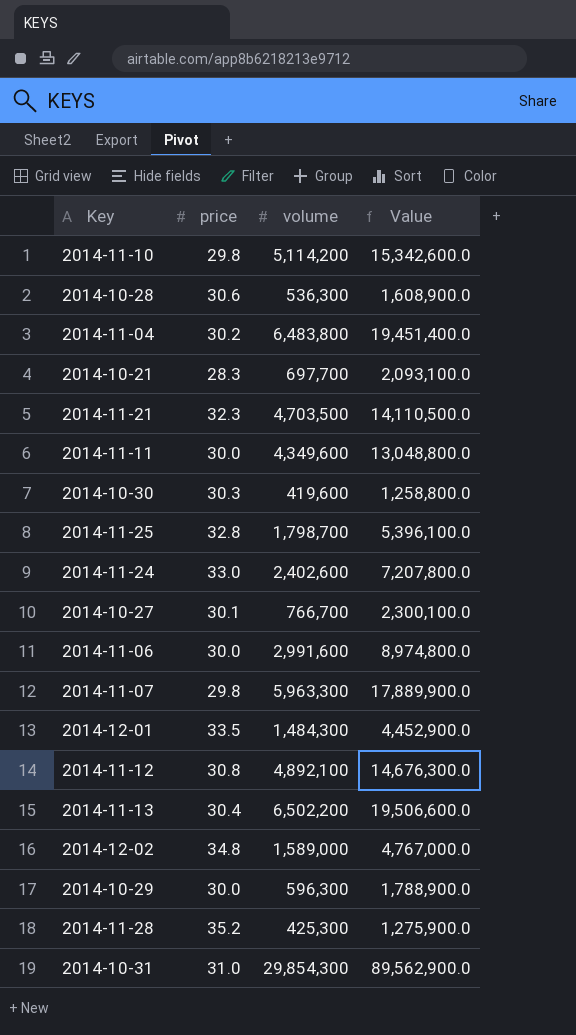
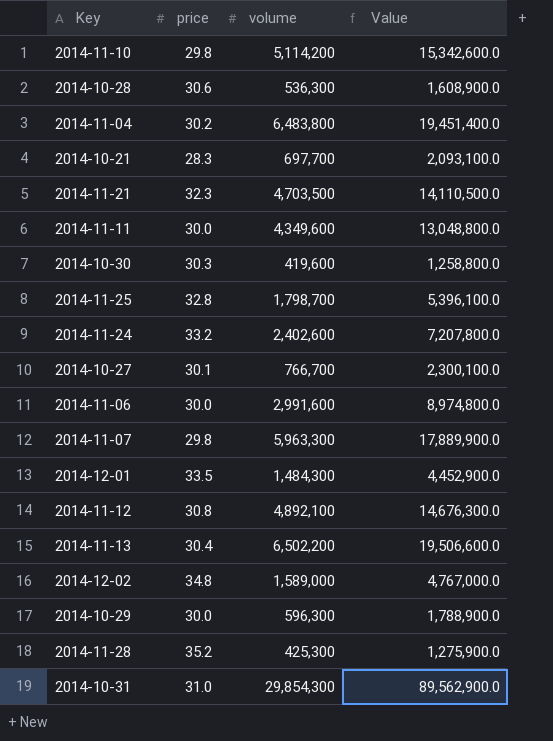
2014-11-24 | price: 33.0 -> 33.2

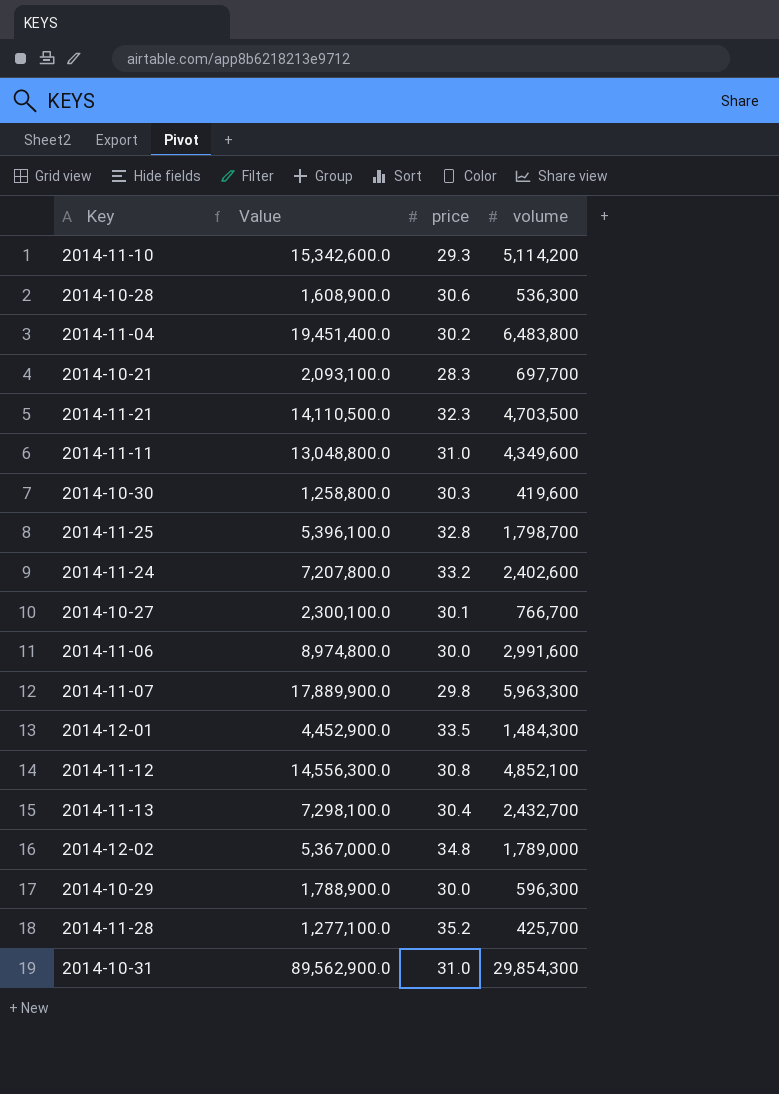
column Value | position: 4 -> 2
2014-11-10 | price: 29.8 -> 29.3
2014-11-11 | price: 30.0 -> 31.0
2014-11-12 | Value: 14,676,300.0 -> 14,556,300.0
2014-11-12 | volume: 4,892,100 -> 4,852,100
2014-11-13 | Value: 19,506,600.0 -> 7,298,100.0
2014-11-13 | volume: 6,502,200 -> 2,432,700
2014-12-02 | Value: 4,767,000.0 -> 5,367,000.0
2014-12-02 | volume: 1,589,000 -> 1,789,000
2014-11-28 | Value: 1,275,900.0 -> 1,277,100.0
2014-11-28 | volume: 425,300 -> 425,700

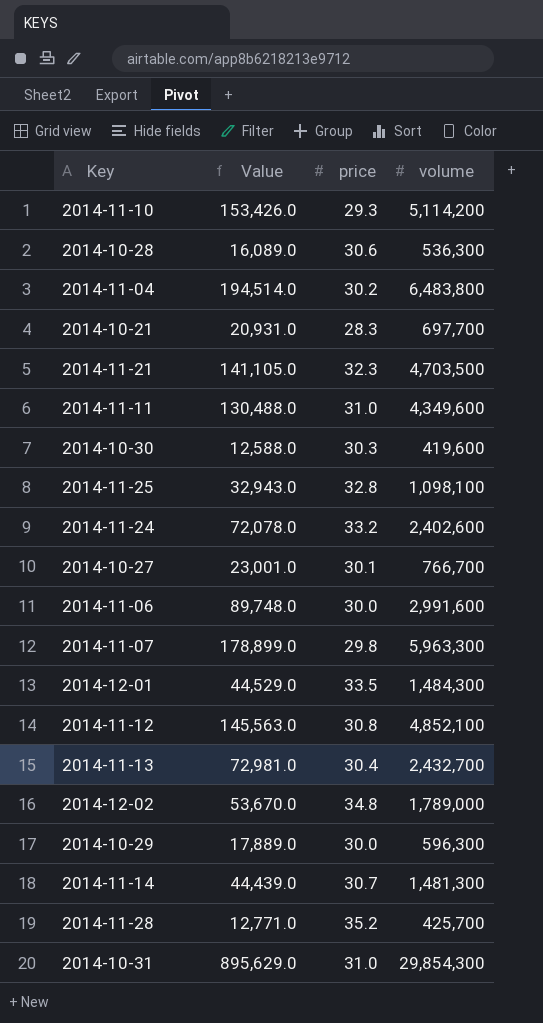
column Value | formula: [volume] * 3 -> [volume] * 0.03
2014-11-25 | volume: 1,798,700 -> 1,098,100
row 2014-11-14: none -> 44,439.0 | 30.7 | 1,481,300

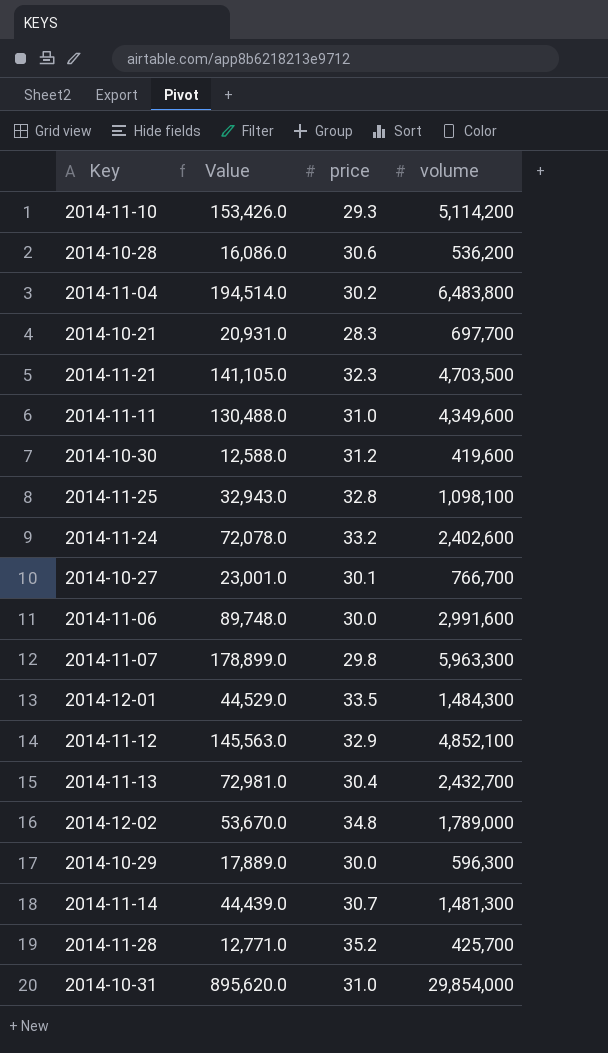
2014-10-28 | Value: 16,089.0 -> 16,086.0
2014-10-28 | volume: 536,300 -> 536,200
2014-10-30 | price: 30.3 -> 31.2
2014-11-12 | price: 30.8 -> 32.9
2014-10-31 | Value: 895,629.0 -> 895,620.0
2014-10-31 | volume: 29,854,300 -> 29,854,000

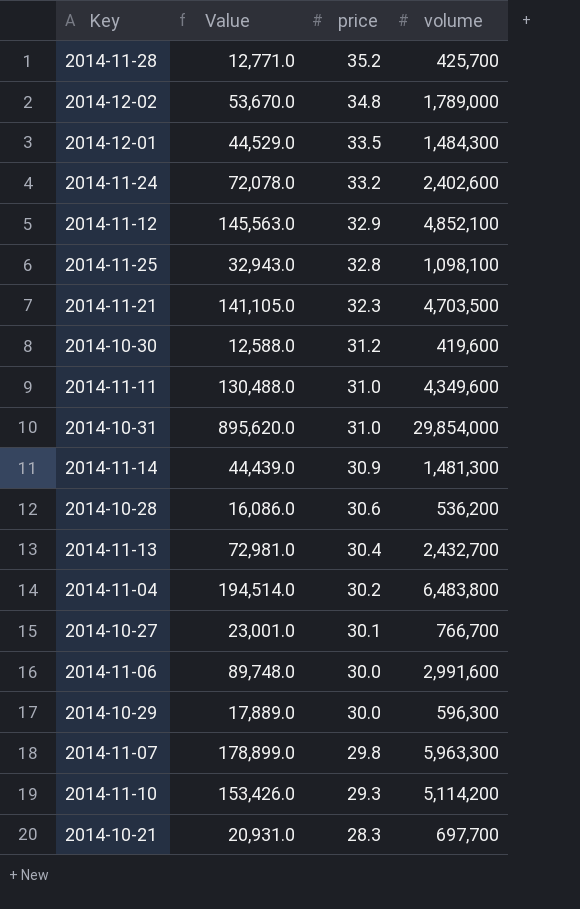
row order: none -> price descending
2014-11-14 | price: 30.7 -> 30.9

